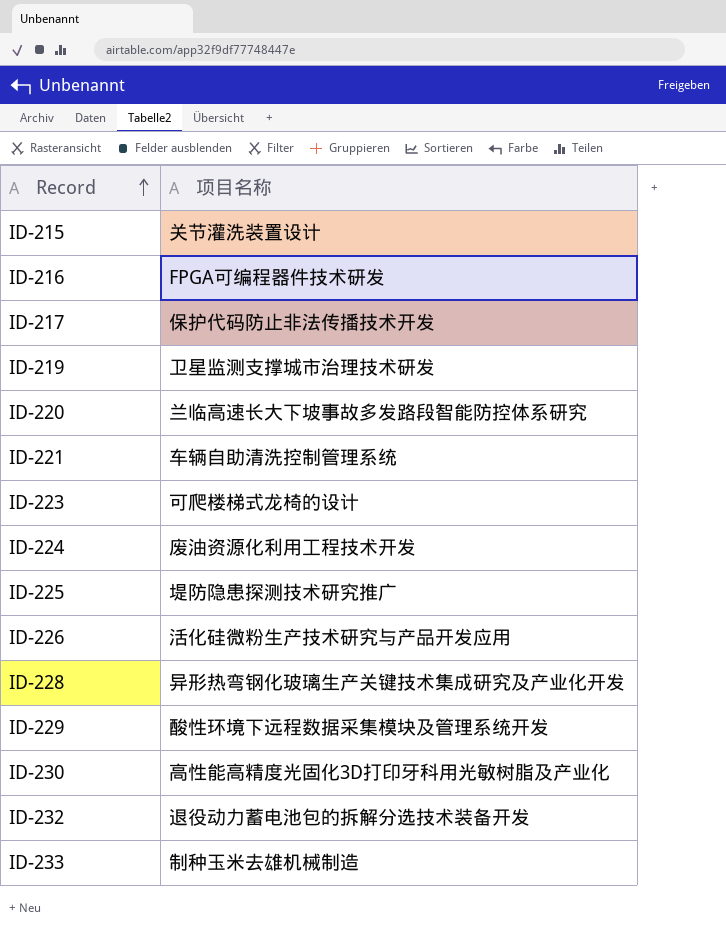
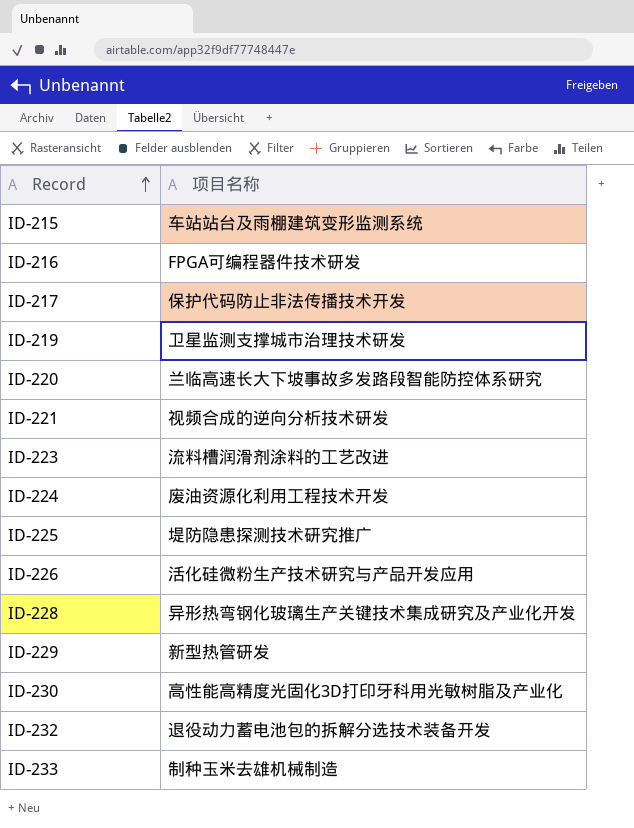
ID-215 | 项目名称: 关节灌洗装置设计 -> 车站站台及雨棚建筑变形监测系统
ID-221 | 项目名称: 车辆自助清洗控制管理系统 -> 视频合成的逆向分析技术研发
ID-223 | 项目名称: 可爬楼梯式龙椅的设计 -> 流料槽润滑剂涂料的工艺改进
ID-229 | 项目名称: 酸性环境下远程数据采集模块及管理系统开发 -> 新型热管研发

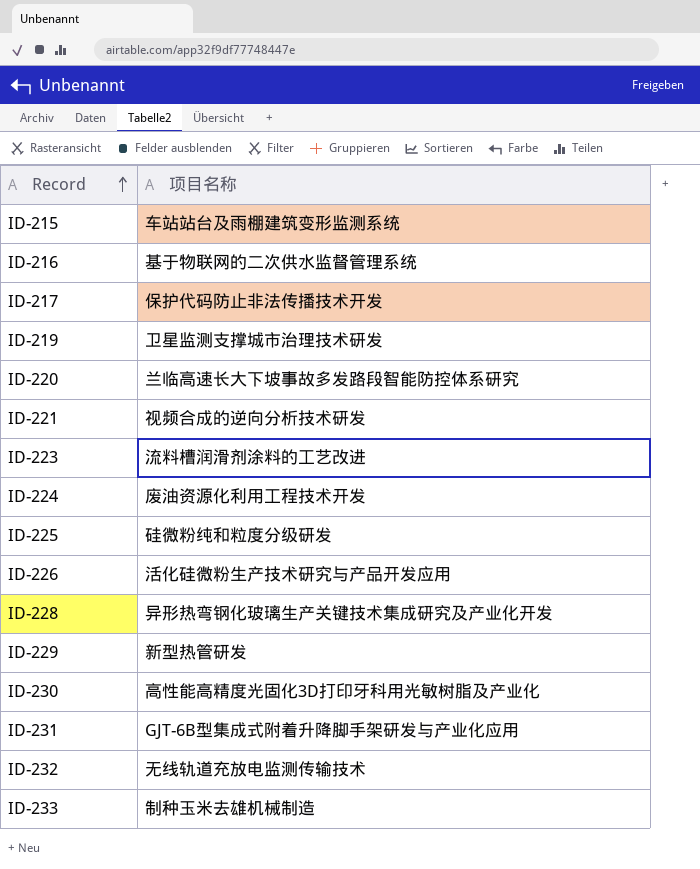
ID-216 | 项目名称: FPGA可编程器件技术研发 -> 基于物联网的二次供水监督管理系统
ID-225 | 项目名称: 堤防隐患探测技术研究推广 -> 硅微粉纯和粒度分级研发
row ID-231: none -> GJT-6B型集成式附着升降脚手架研发与产业化应用
ID-232 | 项目名称: 退役动力蓄电池包的拆解分选技术装备开发 -> 无线轨道充放电监测传输技术

